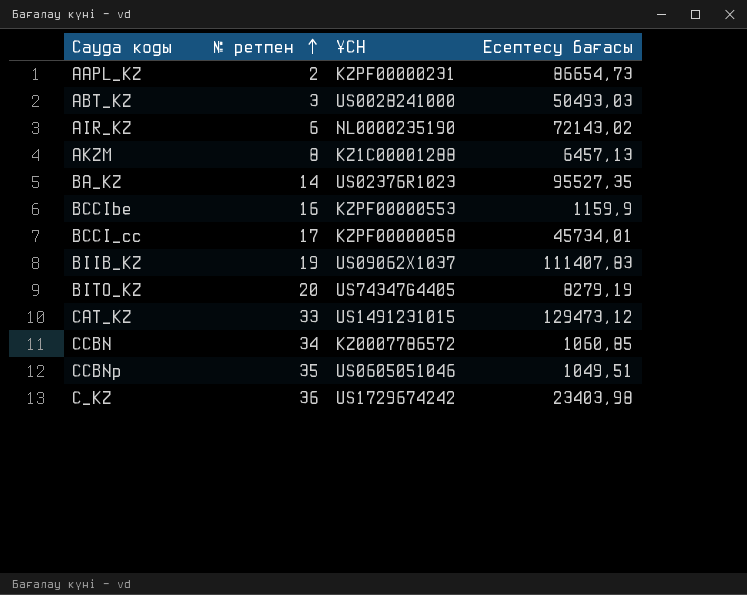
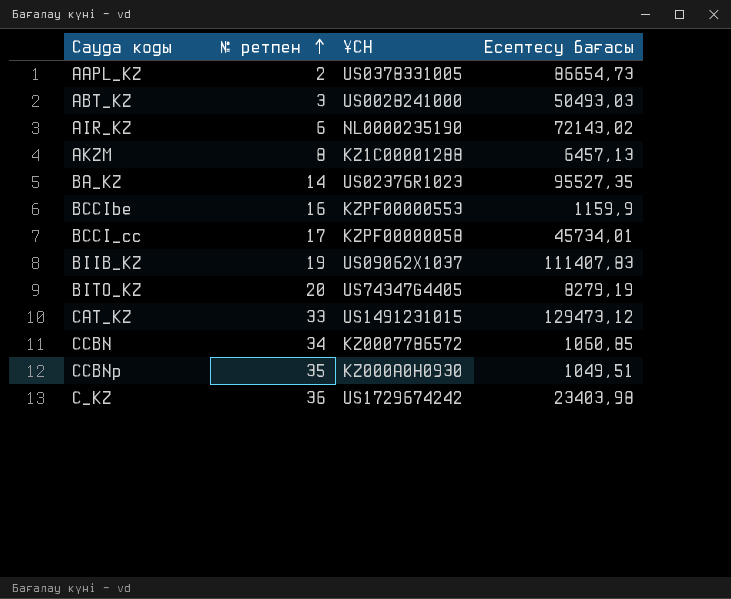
AAPL_KZ | ҰСН: KZPF00000231 -> US0378331005
CCBNp | ҰСН: US0605051046 -> KZ000A0H0930

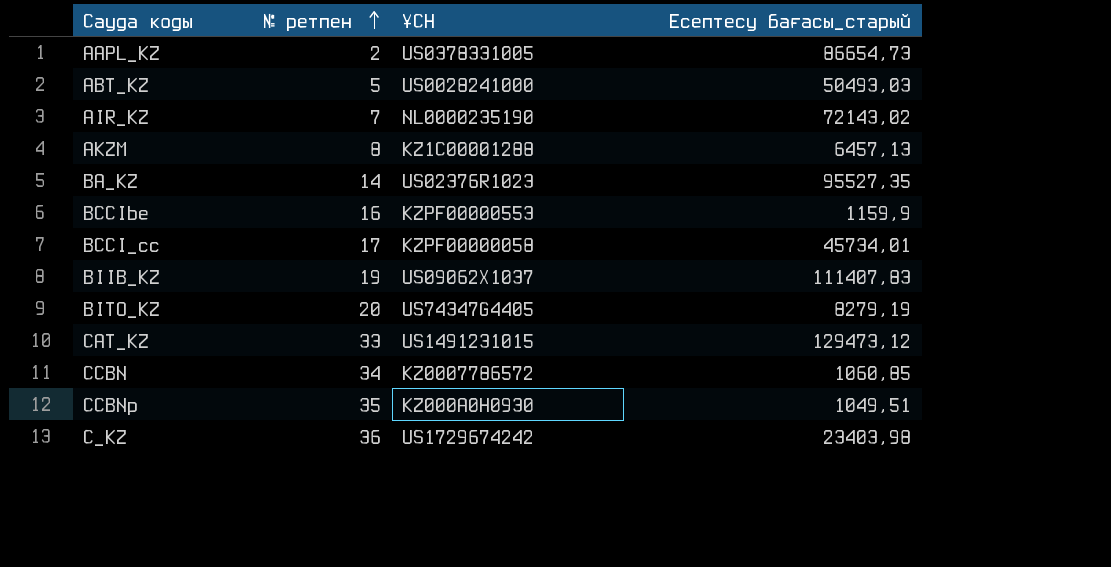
column name: Есептесу бағасы -> Есептесу бағасы_старый
ABT_KZ | № ретпен: 3 -> 5
AIR_KZ | № ретпен: 6 -> 7

